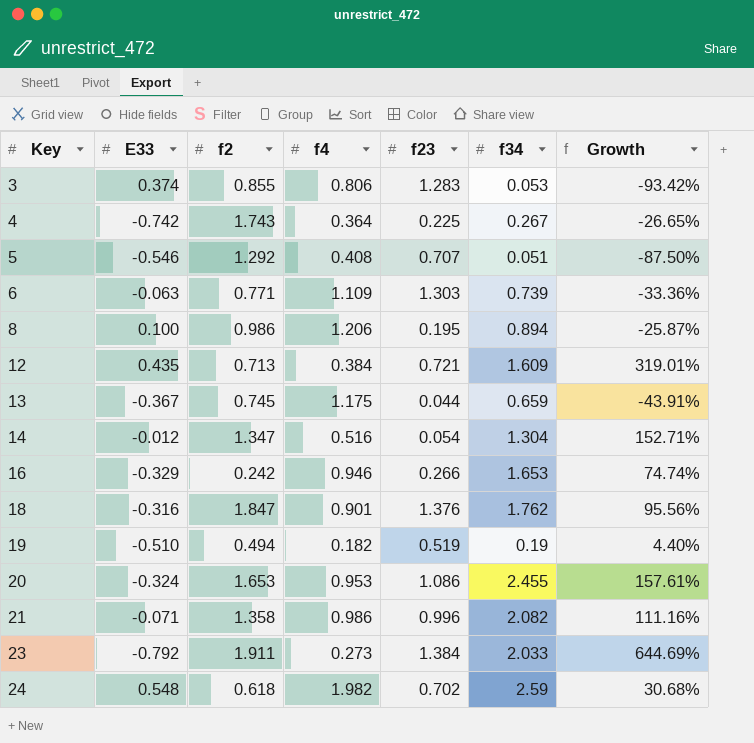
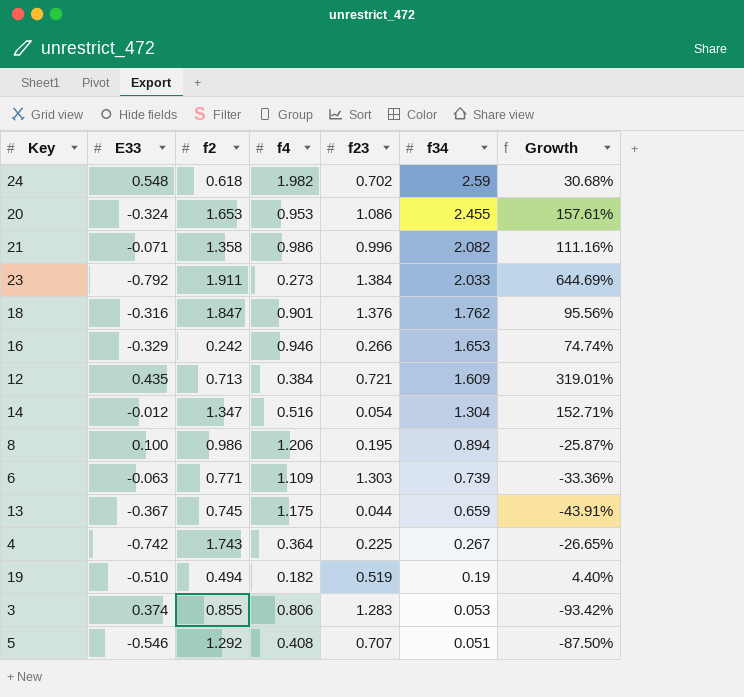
row order: Key ascending -> f34 descending

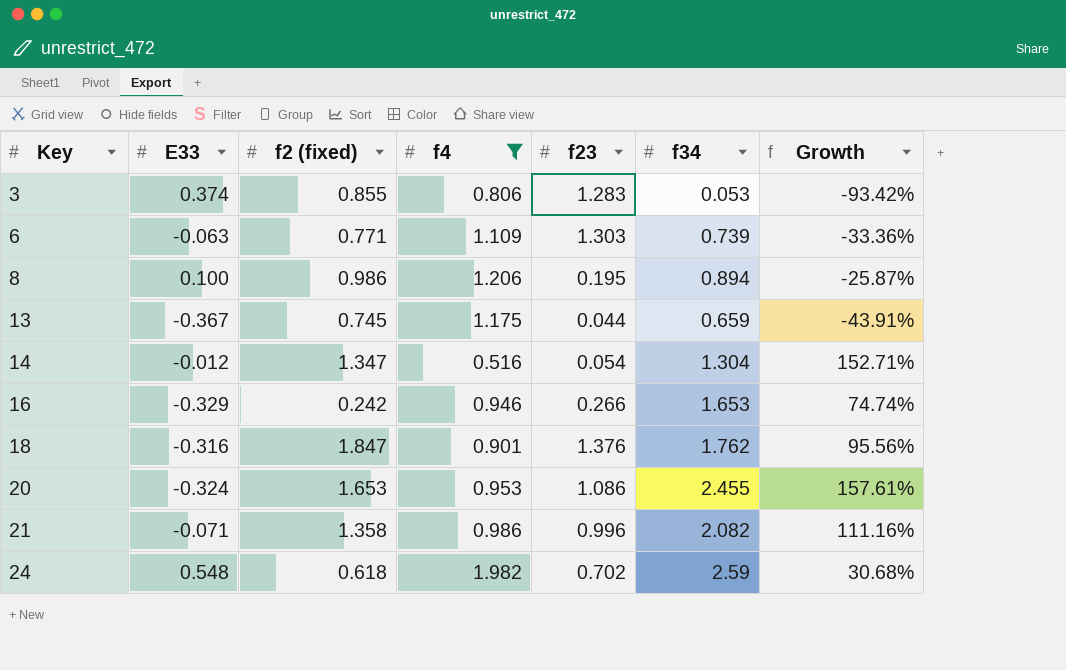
filter: none -> f4 >= 0.516
row order: f34 descending -> Key ascending
column name: f2 -> f2 (fixed)

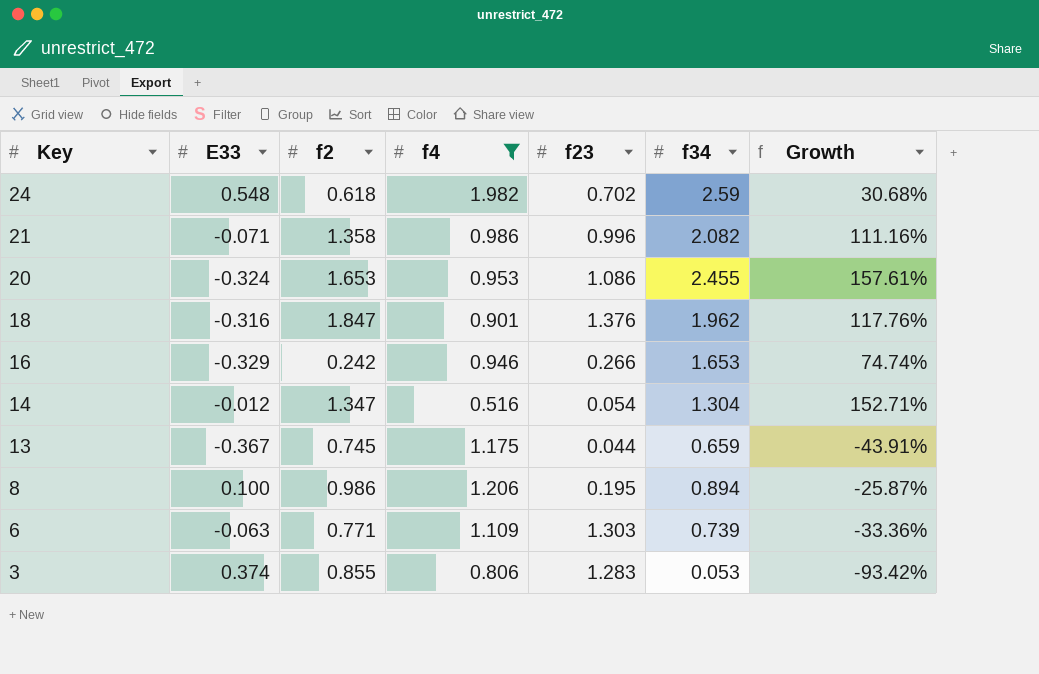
row order: Key ascending -> Key descending
column name: f2 (fixed) -> f2
18 | f34: 1.762 -> 1.962
18 | Growth: 95.56% -> 117.76%

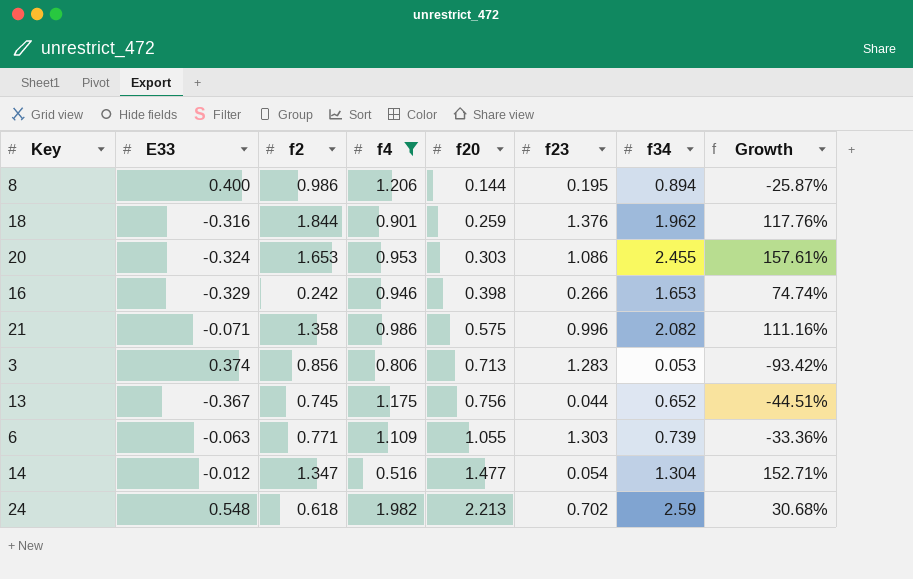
row order: Key descending -> f20 ascending
column f20 | position: none -> 5
8 | E33: 0.100 -> 0.400
18 | f2: 1.847 -> 1.844
3 | f2: 0.855 -> 0.856
13 | f34: 0.659 -> 0.652
13 | Growth: -43.91% -> -44.51%

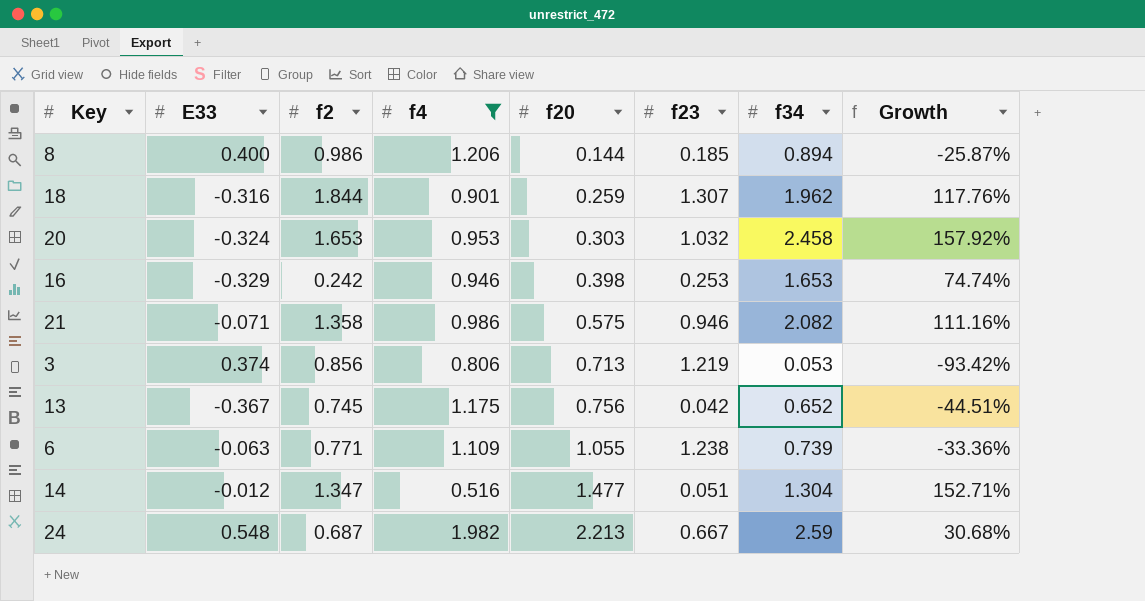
8 | f23: 0.195 -> 0.185
18 | f23: 1.376 -> 1.307
20 | f23: 1.086 -> 1.032
20 | f34: 2.455 -> 2.458
20 | Growth: 157.61% -> 157.92%
16 | f23: 0.266 -> 0.253
21 | f23: 0.996 -> 0.946
3 | f23: 1.283 -> 1.219
13 | f23: 0.044 -> 0.042
6 | f23: 1.303 -> 1.238
14 | f23: 0.054 -> 0.051
24 | f2: 0.618 -> 0.687
24 | f23: 0.702 -> 0.667

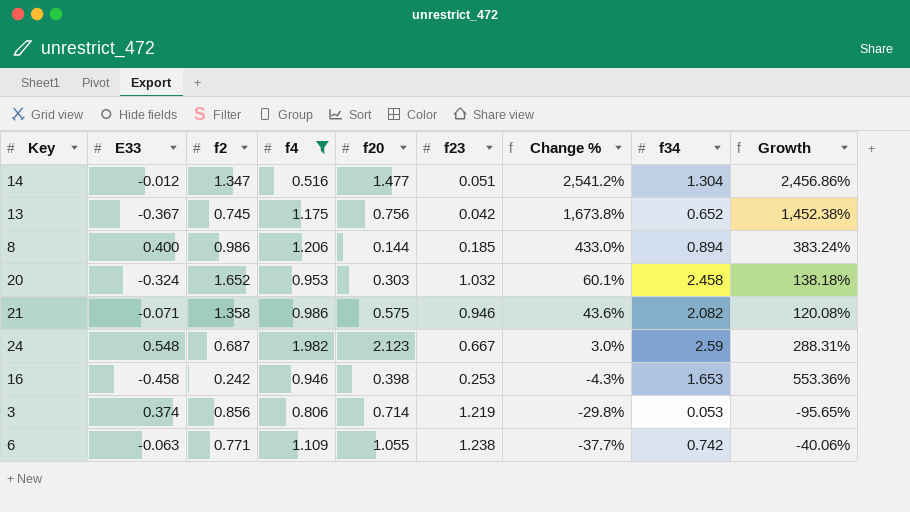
row order: f20 ascending -> Change % descending
column Change % | formula: none -> ([f2] - [f23]) / [f23]
column Growth | formula: ([f34] - [f4]) / [f4] -> ([f34] - [f23]) / [f23]
row 18: -0.316 | 1.844 | 0.901 | 0.259 | 1.307 | 1.962 | 117.76% -> none
20 | f2: 1.653 -> 1.652
24 | f20: 2.213 -> 2.123
16 | E33: -0.329 -> -0.458
3 | f20: 0.713 -> 0.714
6 | f34: 0.739 -> 0.742

